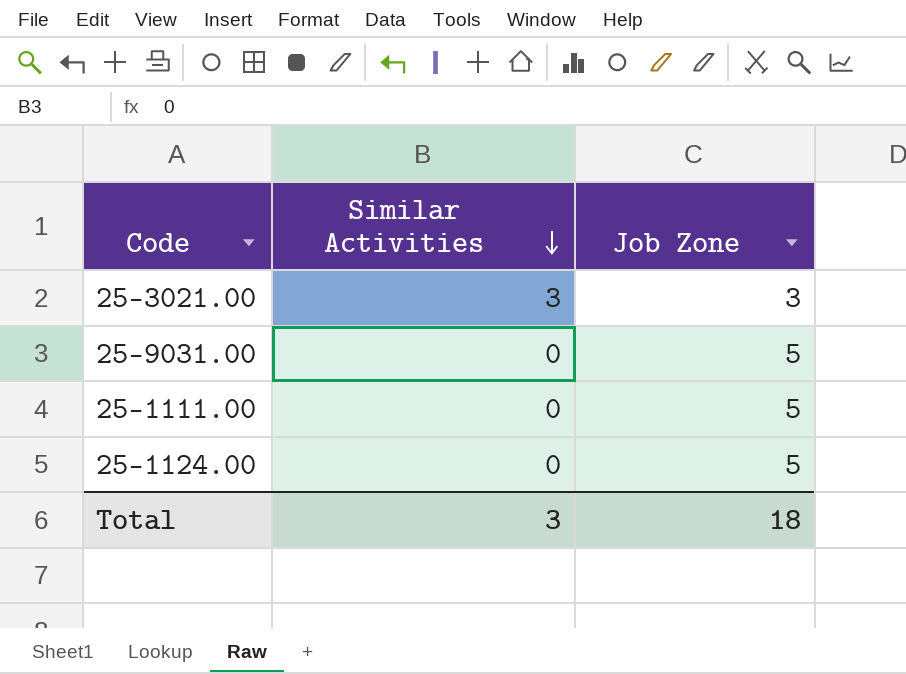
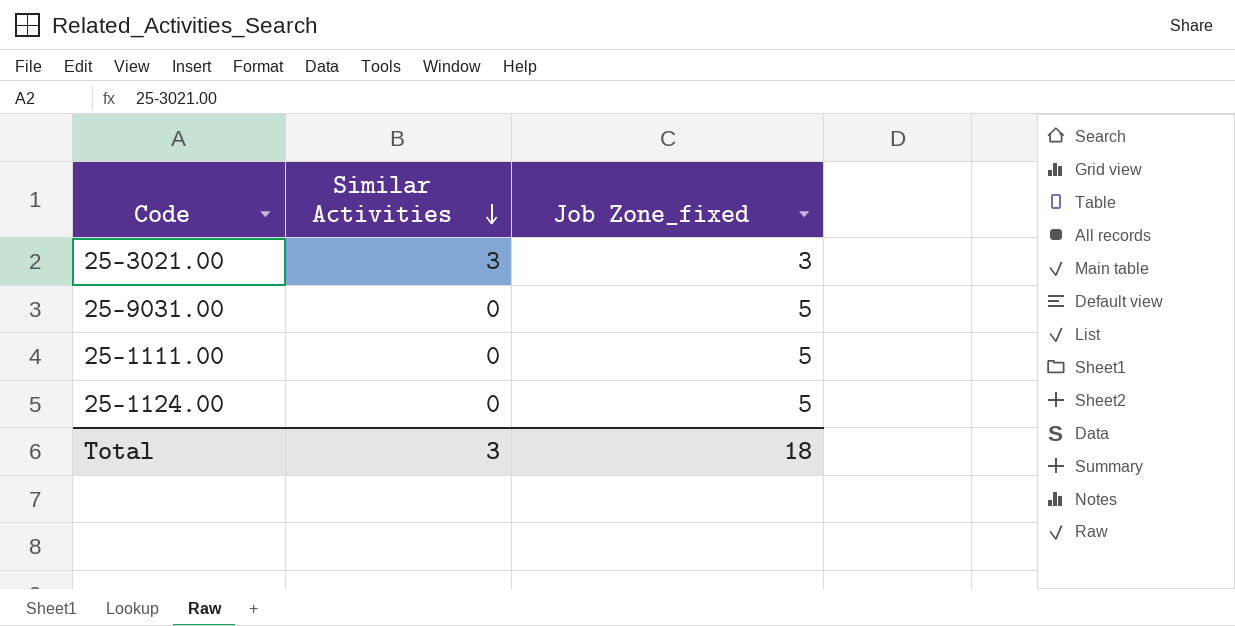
column name: Job Zone -> Job Zone_fixed

